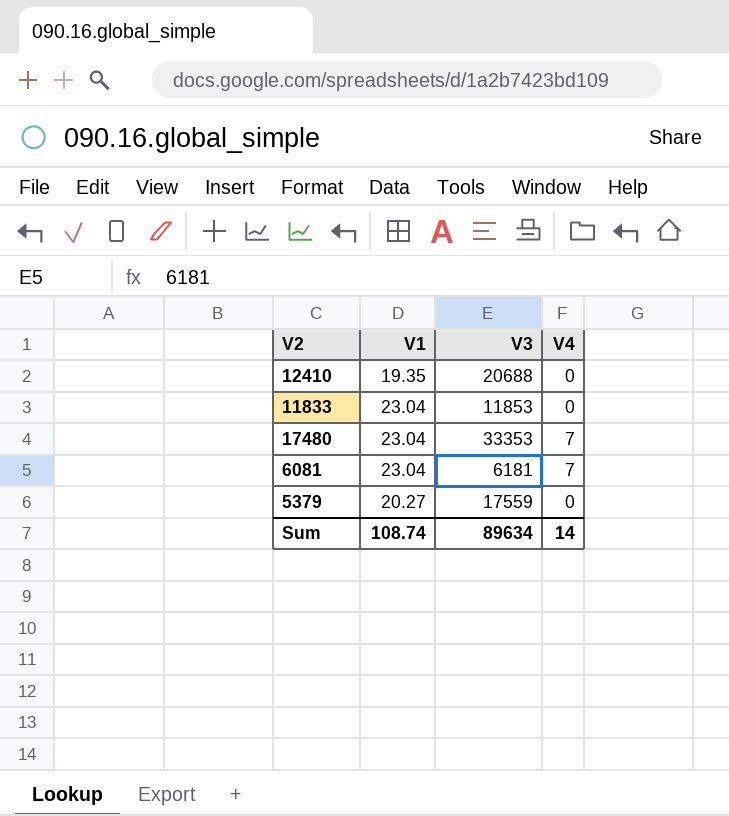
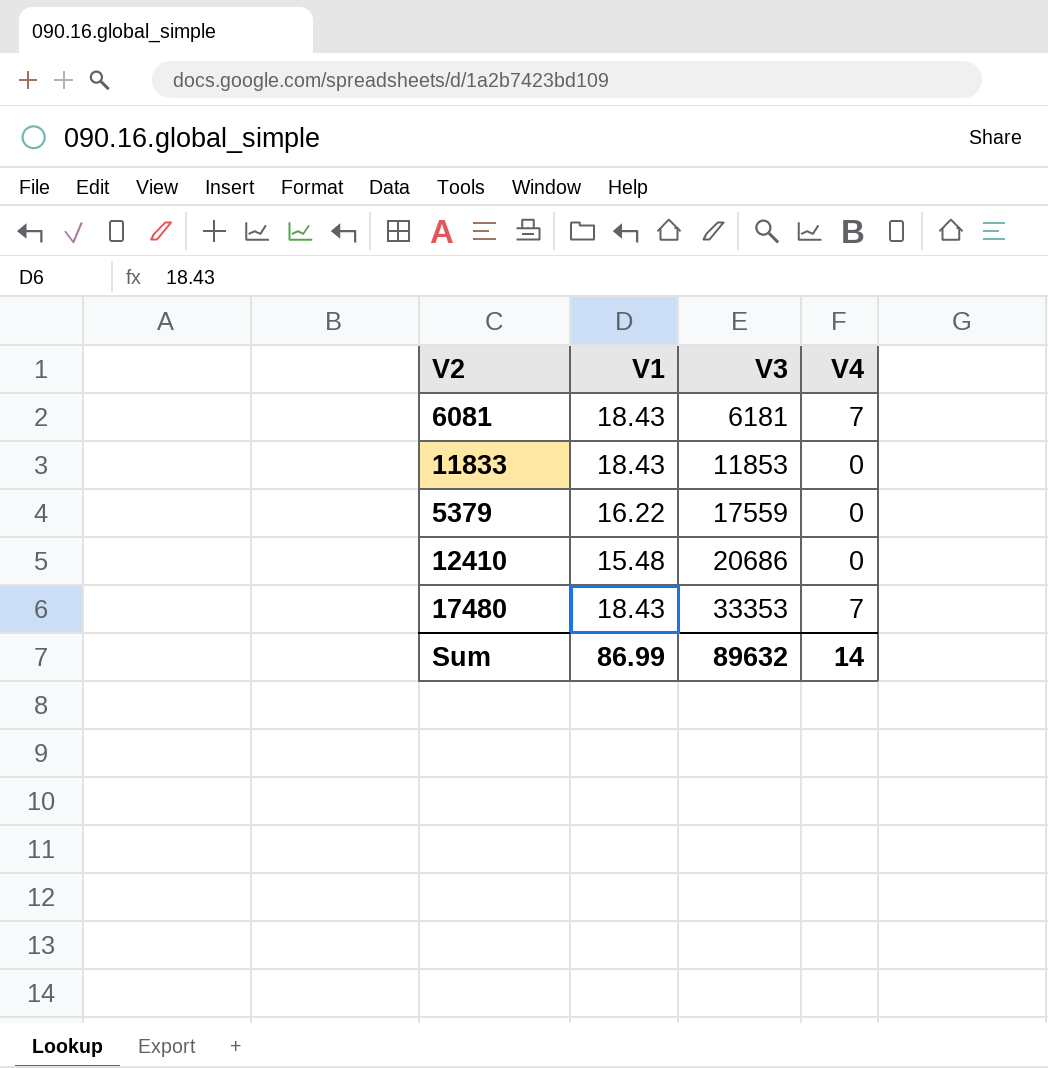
row order: none -> V3 ascending
6081 | V1: 23.04 -> 18.43
11833 | V1: 23.04 -> 18.43
5379 | V1: 20.27 -> 16.22
12410 | V1: 19.35 -> 15.48
12410 | V3: 20688 -> 20686
17480 | V1: 23.04 -> 18.43
Sum | V1: 108.74 -> 86.99
Sum | V3: 89634 -> 89632

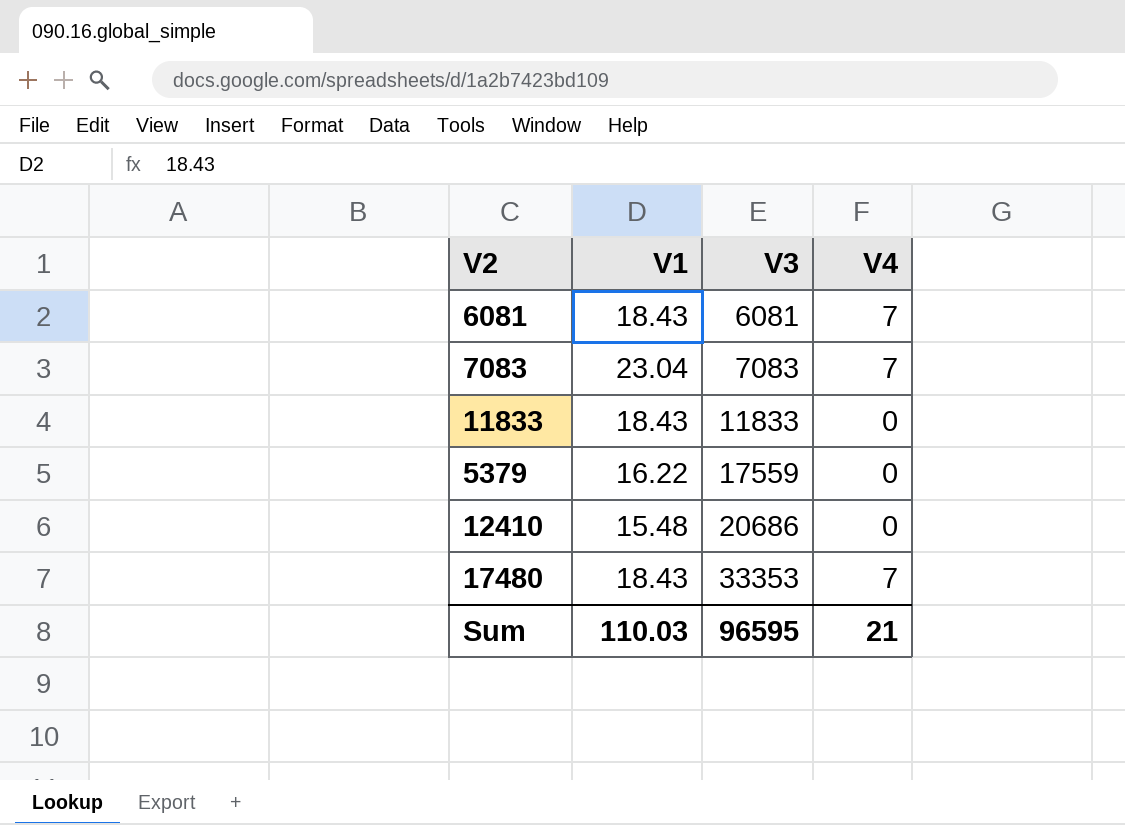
6081 | V3: 6181 -> 6081
row 7083: none -> 23.04 | 7083 | 7
11833 | V3: 11853 -> 11833
Sum | V1: 86.99 -> 110.03
Sum | V3: 89632 -> 96595
Sum | V4: 14 -> 21

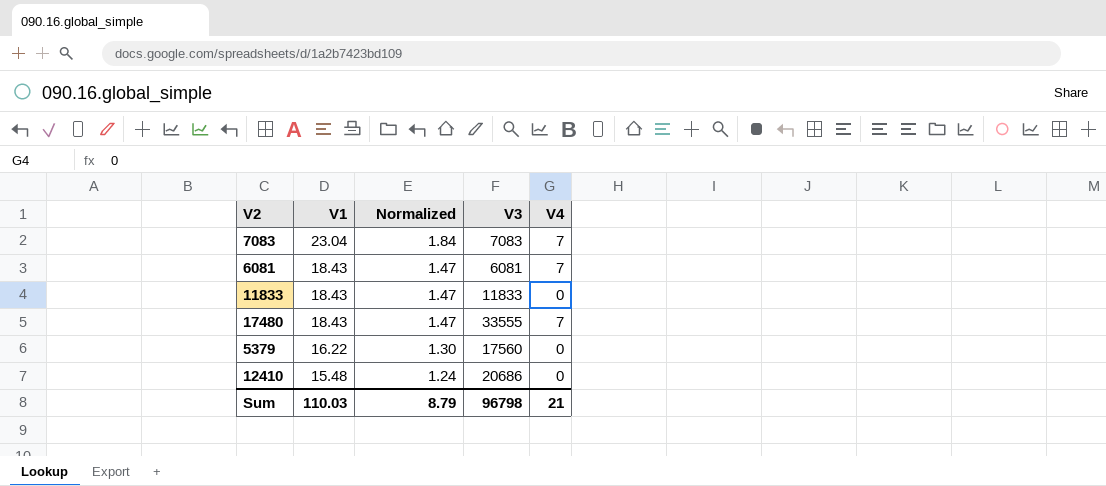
row order: V3 ascending -> V1 descending
column Normalized | formula: none -> [V1] * 0.08
17480 | V3: 33353 -> 33555
5379 | V3: 17559 -> 17560
Sum | V3: 96595 -> 96798

